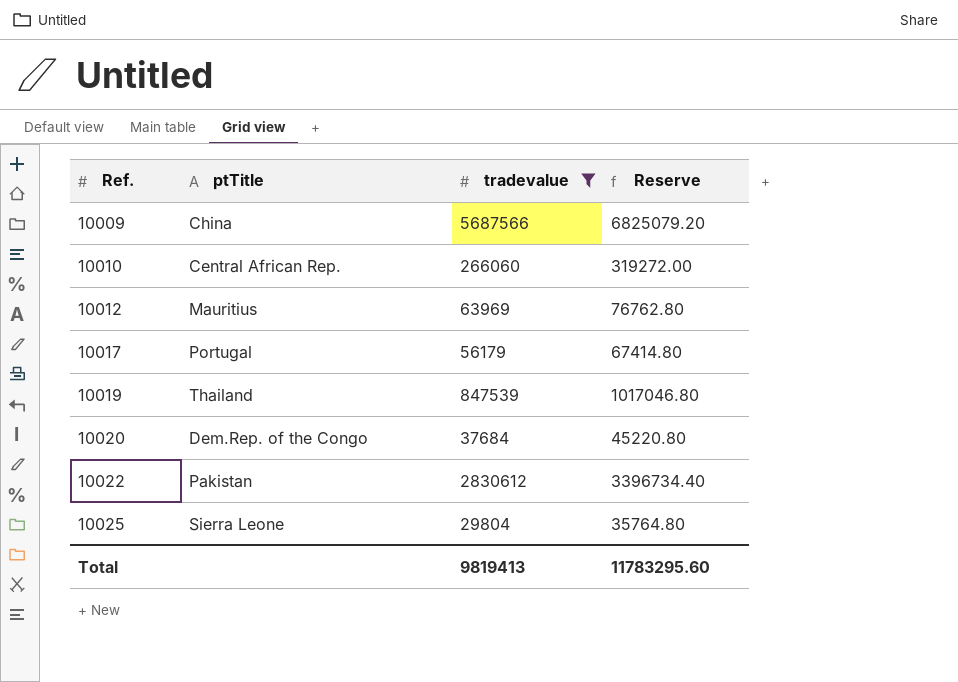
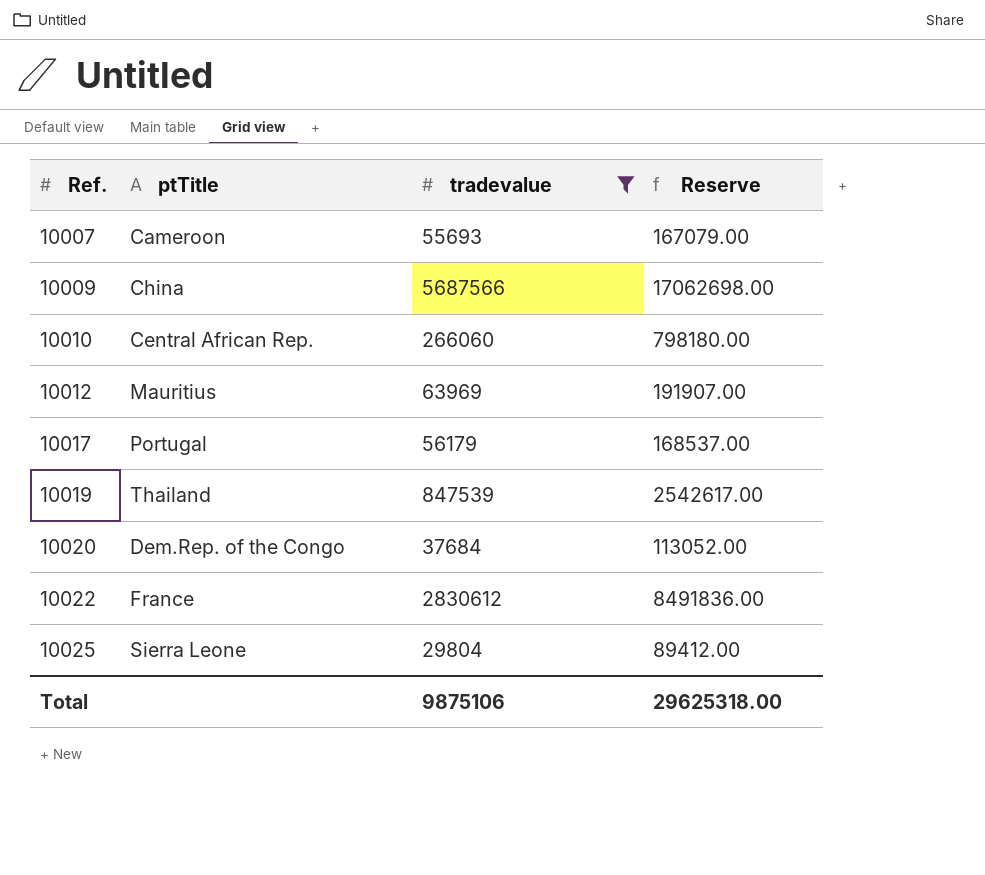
column Reserve | formula: [tradevalue] * 1.2 -> [tradevalue] * 3
row 10007: none -> Cameroon | 55693 | 167079.00
10022 | ptTitle: Pakistan -> France
Total | tradevalue: 9819413 -> 9875106
Total | Reserve: 11783295.60 -> 29625318.00

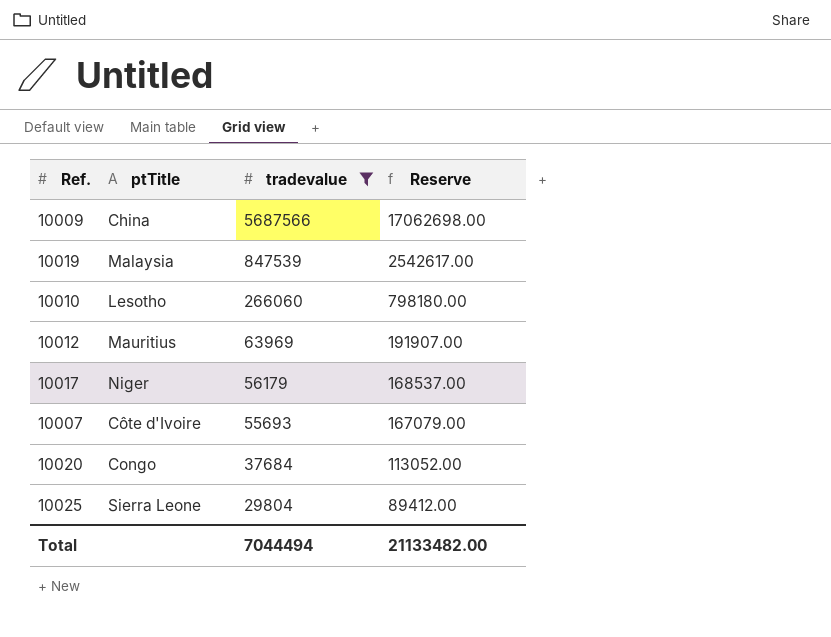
row order: Ref. ascending -> tradevalue descending
row 10022: France | 2830612 | 8491836.00 -> none
10019 | ptTitle: Thailand -> Malaysia
10010 | ptTitle: Central African Rep. -> Lesotho
10017 | ptTitle: Portugal -> Niger
10007 | ptTitle: Cameroon -> Côte d'Ivoire
10020 | ptTitle: Dem.Rep. of the Congo -> Congo
Total | tradevalue: 9875106 -> 7044494
Total | Reserve: 29625318.00 -> 21133482.00

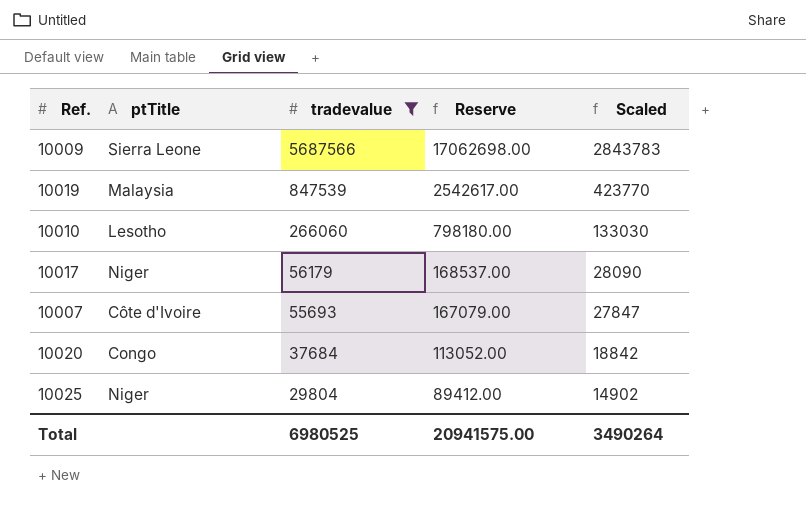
column Scaled | formula: none -> [tradevalue] * 0.5
row 10012: Mauritius | 63969 | 191907.00 -> none
10009 | ptTitle: China -> Sierra Leone
10025 | ptTitle: Sierra Leone -> Niger
Total | tradevalue: 7044494 -> 6980525
Total | Reserve: 21133482.00 -> 20941575.00

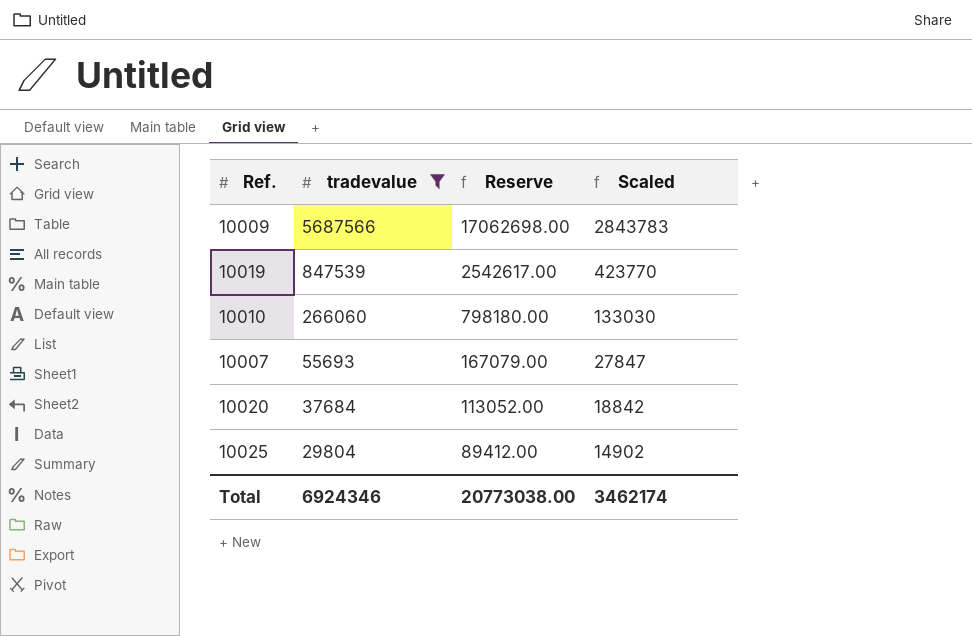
column ptTitle | position: 2 -> none
row 10017: Niger | 56179 | 168537.00 | 28090 -> none
Total | tradevalue: 6980525 -> 6924346
Total | Reserve: 20941575.00 -> 20773038.00
Total | Scaled: 3490264 -> 3462174

